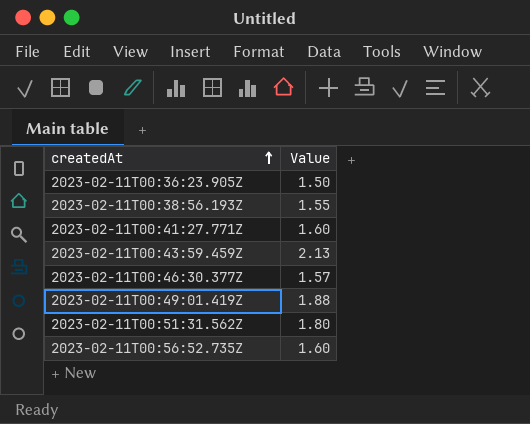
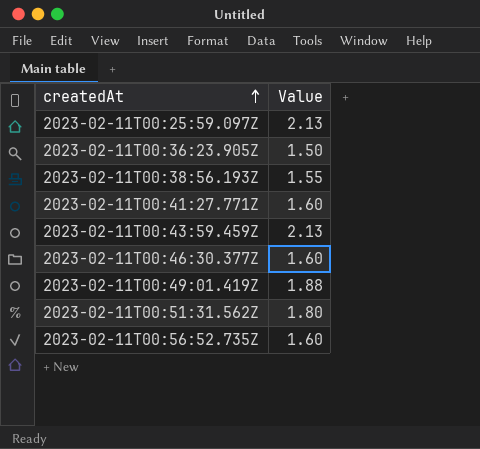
row 2023-02-11T00:25:59.097Z: none -> 2.13
2023-02-11T00:46:30.377Z | Value: 1.57 -> 1.60

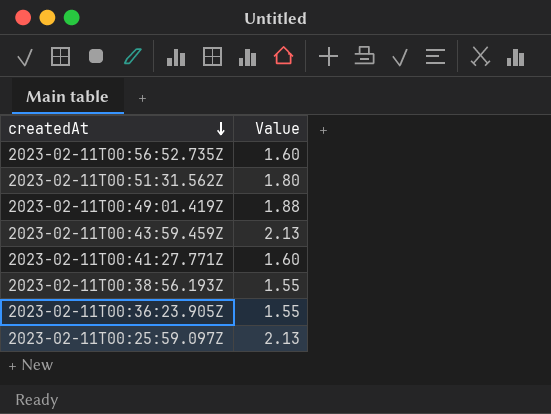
row order: createdAt ascending -> createdAt descending
row 2023-02-11T00:46:30.377Z: 1.60 -> none
2023-02-11T00:36:23.905Z | Value: 1.50 -> 1.55

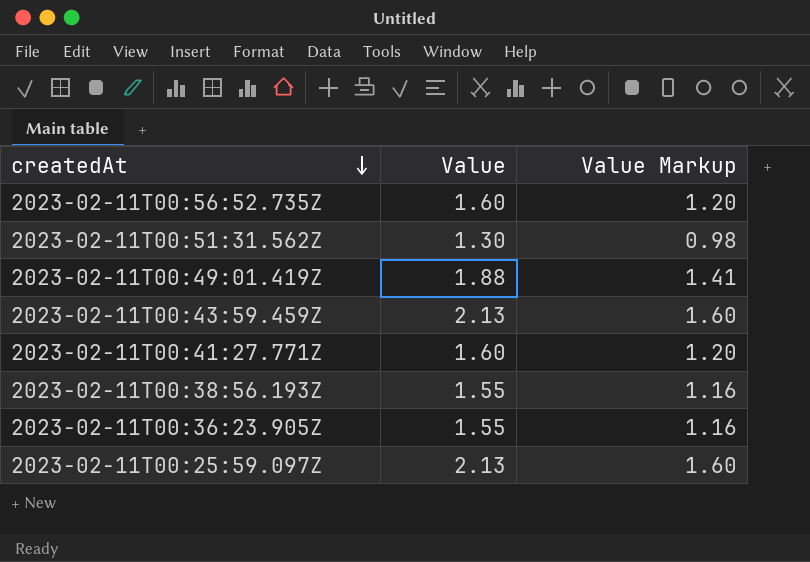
column Value Markup | formula: none -> [Value] * 0.75
2023-02-11T00:51:31.562Z | Value: 1.80 -> 1.30

